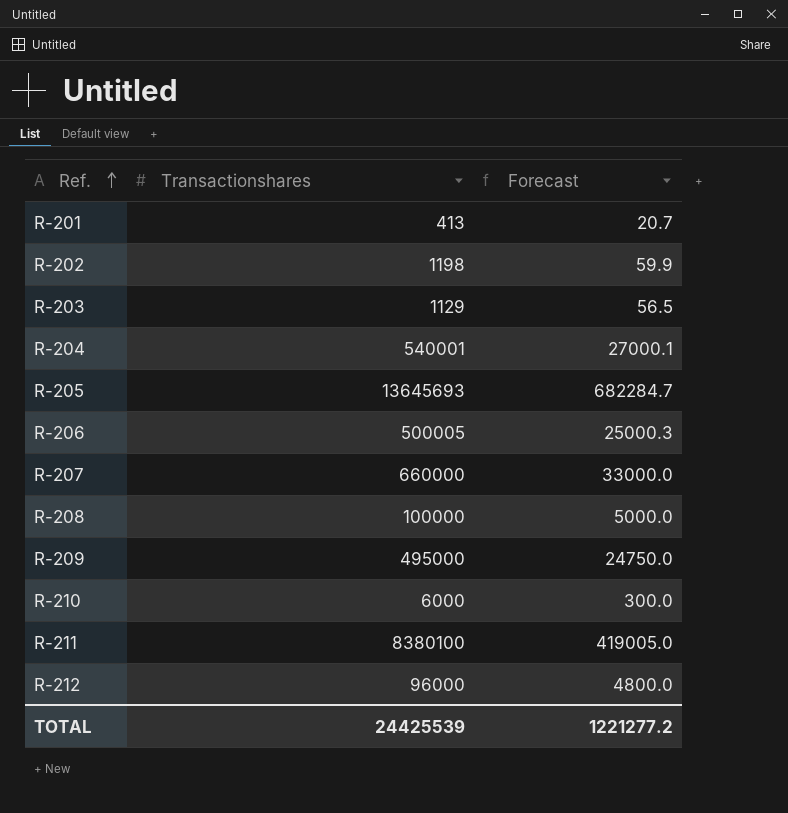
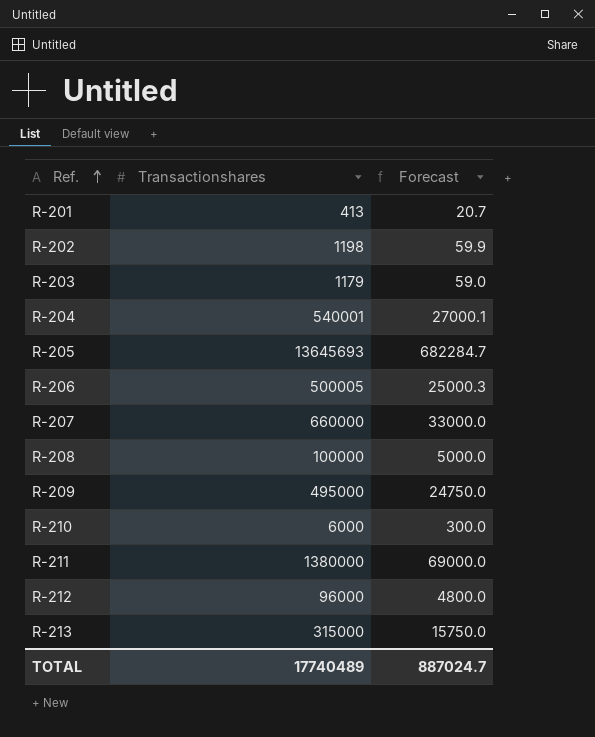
R-203 | Transactionshares: 1129 -> 1179
R-203 | Forecast: 56.5 -> 59.0
R-211 | Transactionshares: 8380100 -> 1380000
R-211 | Forecast: 419005.0 -> 69000.0
row R-213: none -> 315000 | 15750.0
TOTAL | Transactionshares: 24425539 -> 17740489
TOTAL | Forecast: 1221277.2 -> 887024.7

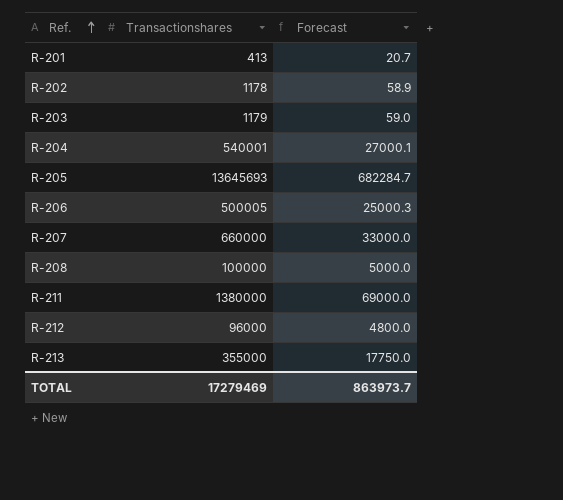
row R-209: 495000 | 24750.0 -> none
row R-210: 6000 | 300.0 -> none
R-202 | Transactionshares: 1198 -> 1178
R-202 | Forecast: 59.9 -> 58.9
R-213 | Transactionshares: 315000 -> 355000
R-213 | Forecast: 15750.0 -> 17750.0
TOTAL | Transactionshares: 17740489 -> 17279469
TOTAL | Forecast: 887024.7 -> 863973.7

